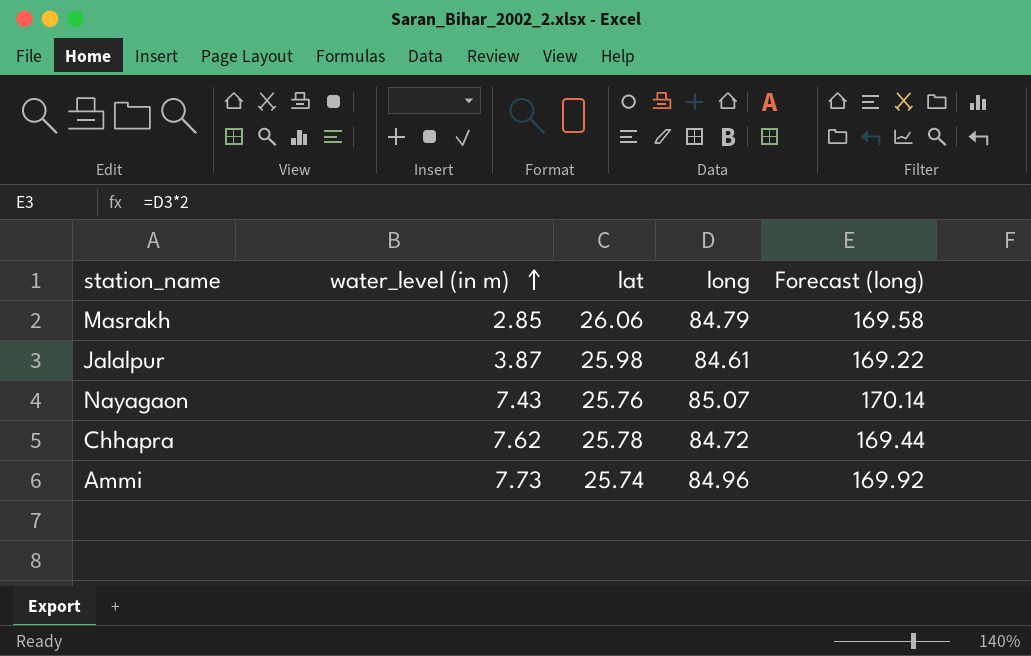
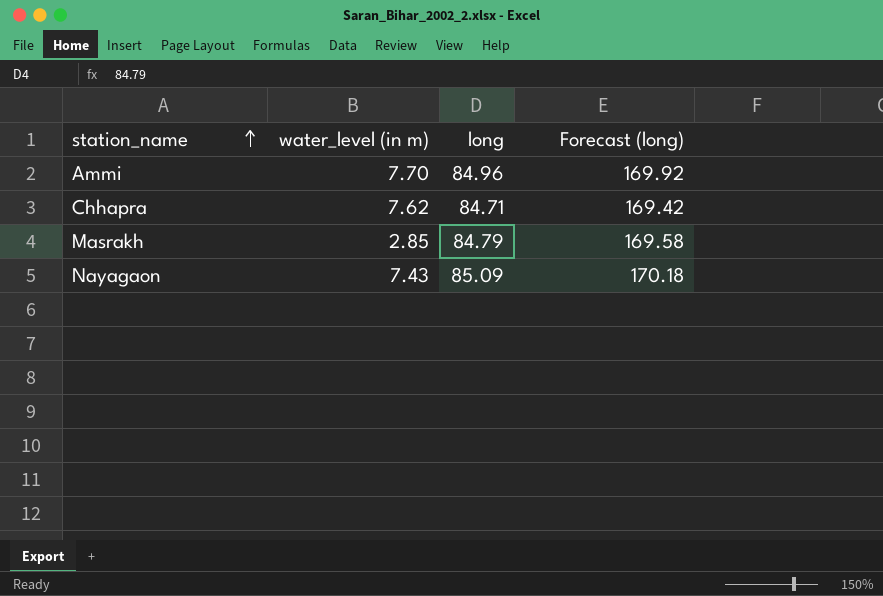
row order: water_level (in m) ascending -> station_name ascending
column lat | position: 3 -> none
row Jalalpur: 3.87 | 25.98 | 84.61 | 169.22 -> none
Ammi | water_level (in m): 7.73 -> 7.70
Chhapra | long: 84.72 -> 84.71
Chhapra | Forecast (long): 169.44 -> 169.42
Nayagaon | long: 85.07 -> 85.09
Nayagaon | Forecast (long): 170.14 -> 170.18

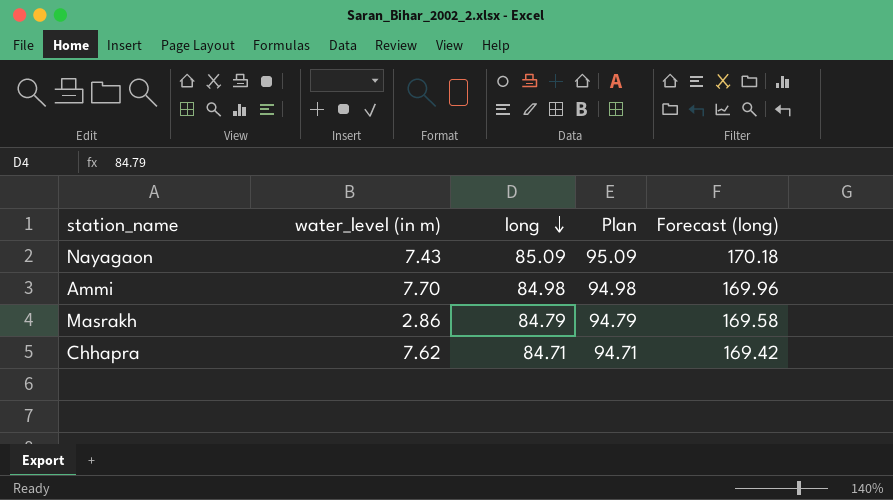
row order: station_name ascending -> long descending
column Plan | formula: none -> [long] + 10
Ammi | long: 84.96 -> 84.98
Ammi | Forecast (long): 169.92 -> 169.96
Masrakh | water_level (in m): 2.85 -> 2.86

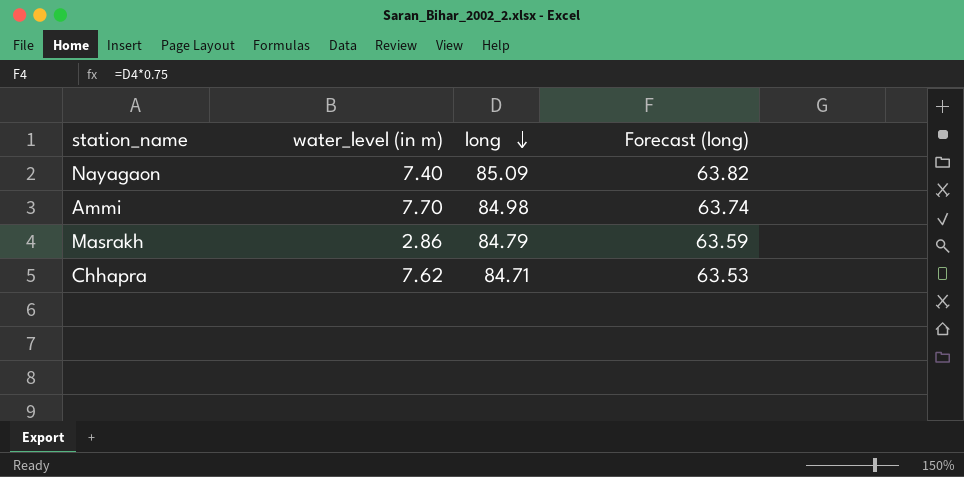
column Plan | formula: [long] + 10 -> none
column Forecast (long) | formula: [long] * 2 -> [long] * 0.75
Nayagaon | water_level (in m): 7.43 -> 7.40

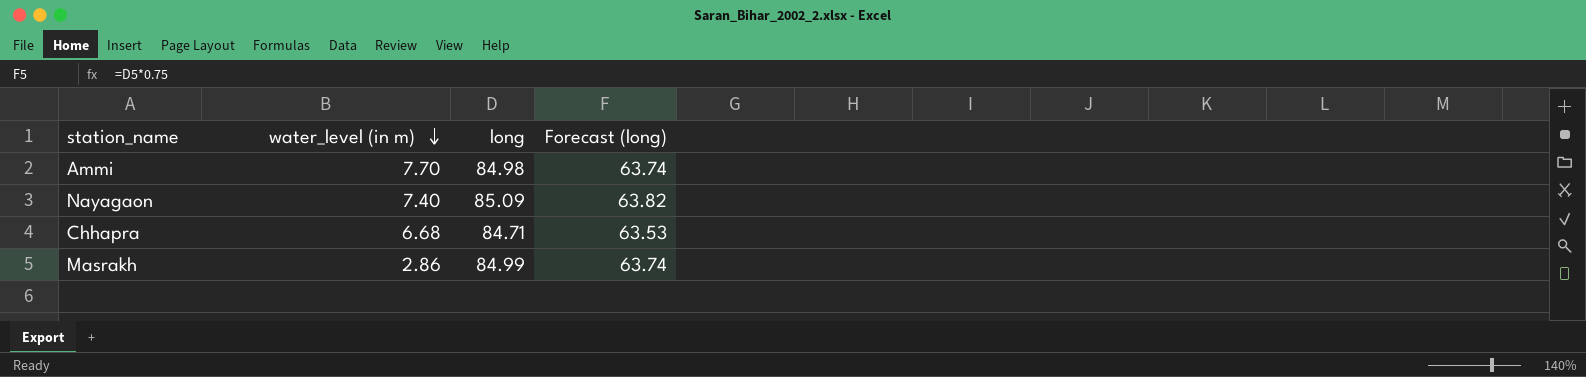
row order: long descending -> water_level (in m) descending
Chhapra | water_level (in m): 7.62 -> 6.68
Masrakh | long: 84.79 -> 84.99
Masrakh | Forecast (long): 63.59 -> 63.74

